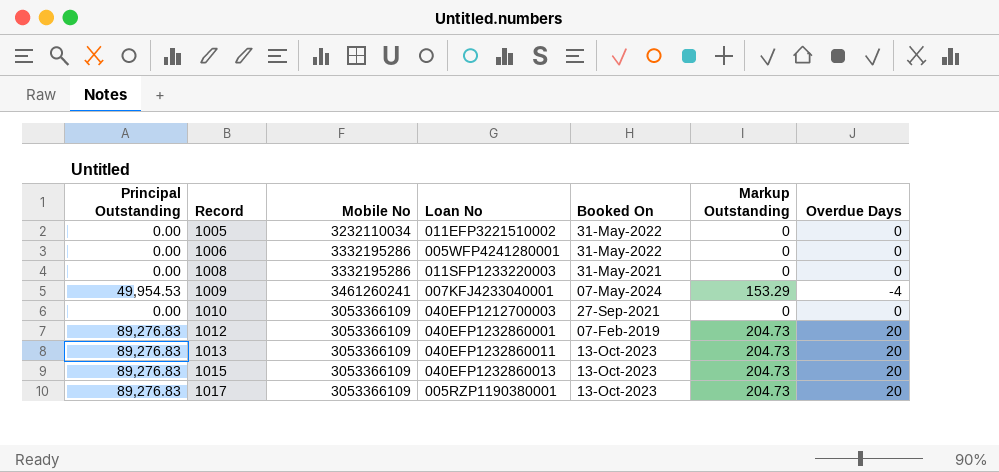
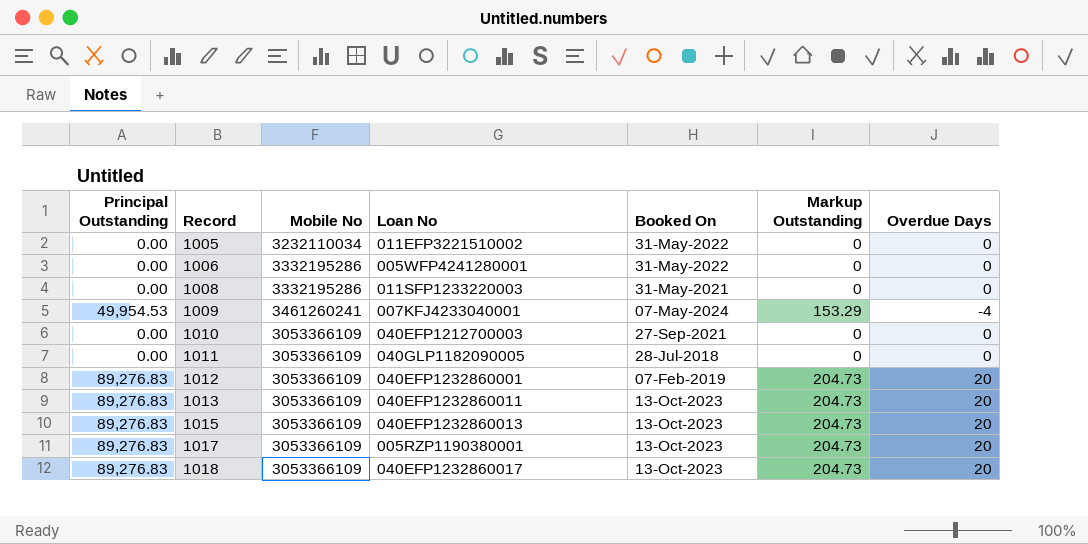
row 1011: none -> 0.00 | 3053366109 | 040GLP1182090005 | 28-Jul-2018 | 0 | 0
row 1018: none -> 89,276.83 | 3053366109 | 040EFP1232860017 | 13-Oct-2023 | 204.73 | 20

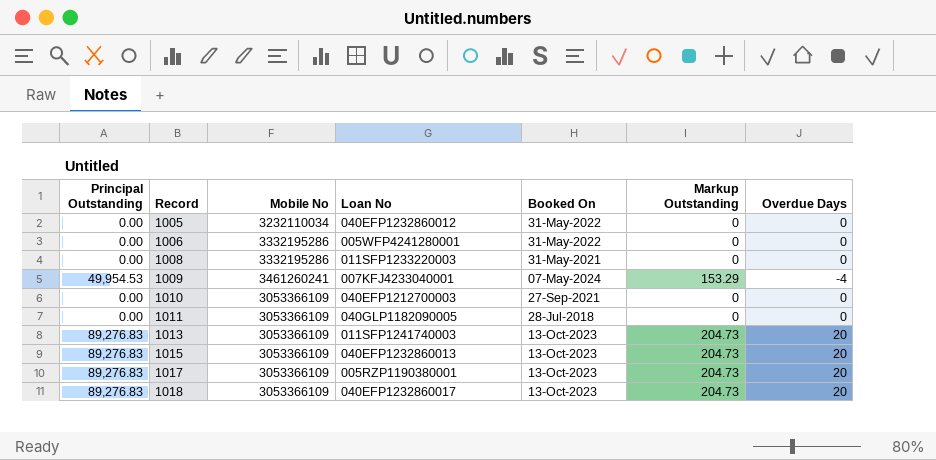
row 1012: 89,276.83 | 3053366109 | 040EFP1232860001 | 07-Feb-2019 | 204.73 | 20 -> none
1005 | Loan No: 011EFP3221510002 -> 040EFP1232860012
1013 | Loan No: 040EFP1232860011 -> 011SFP1241740003

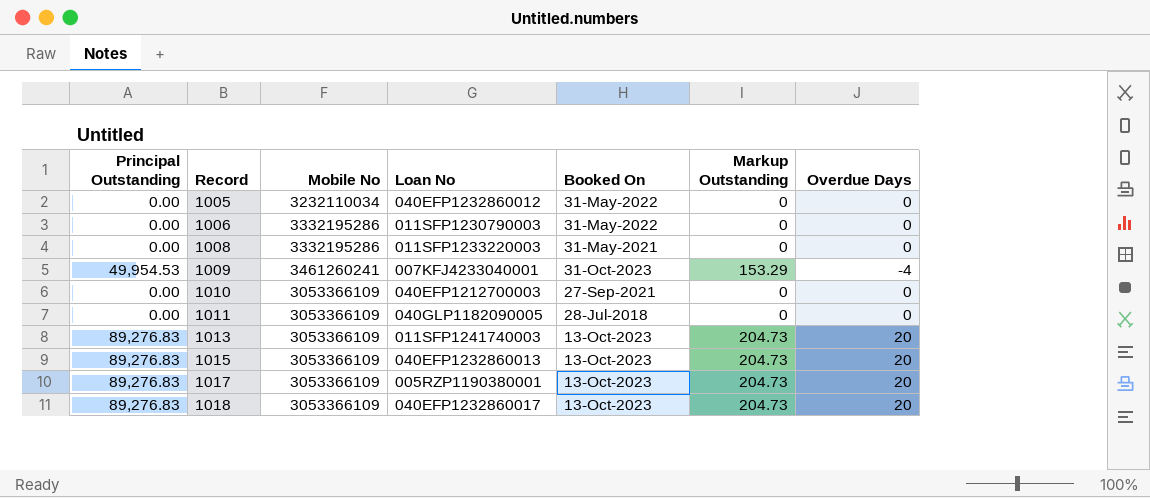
1006 | Loan No: 005WFP4241280001 -> 011SFP1230790003
1009 | Booked On: 07-May-2024 -> 31-Oct-2023

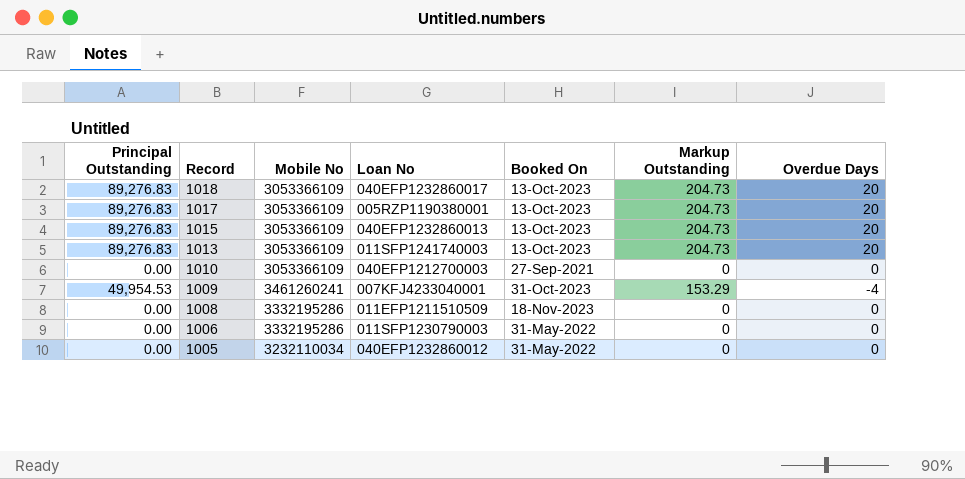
row order: Record ascending -> Record descending
row 1011: 0.00 | 3053366109 | 040GLP1182090005 | 28-Jul-2018 | 0 | 0 -> none
1008 | Loan No: 011SFP1233220003 -> 011EFP1211510509
1008 | Booked On: 31-May-2021 -> 18-Nov-2023

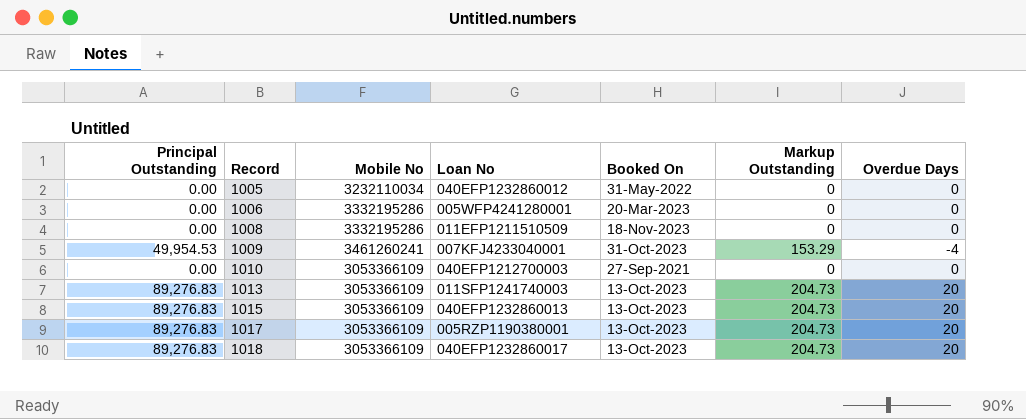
row order: Record descending -> Record ascending
1006 | Loan No: 011SFP1230790003 -> 005WFP4241280001
1006 | Booked On: 31-May-2022 -> 20-Mar-2023

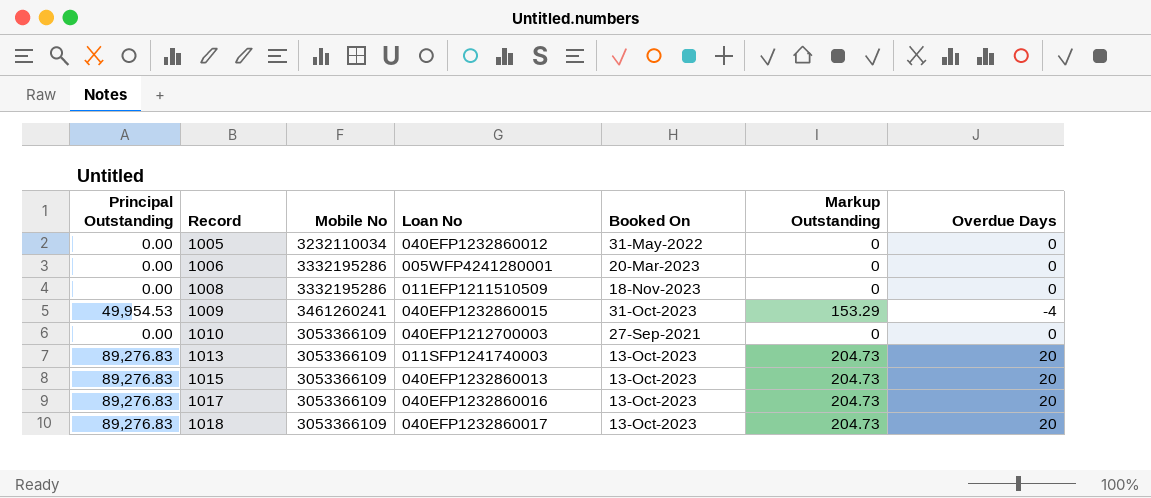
1009 | Loan No: 007KFJ4233040001 -> 040EFP1232860015
1017 | Loan No: 005RZP1190380001 -> 040EFP1232860016

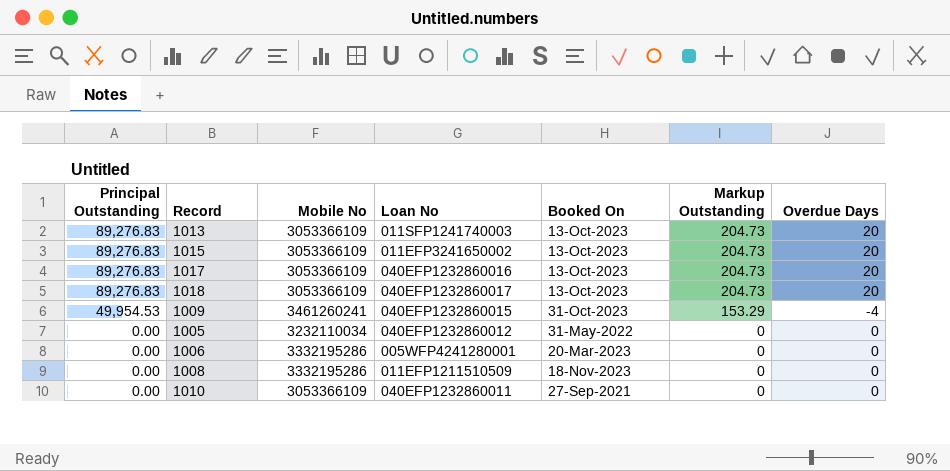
row order: Record ascending -> Principal Outstanding descending
1015 | Loan No: 040EFP1232860013 -> 011EFP3241650002
1010 | Loan No: 040EFP1212700003 -> 040EFP1232860011

